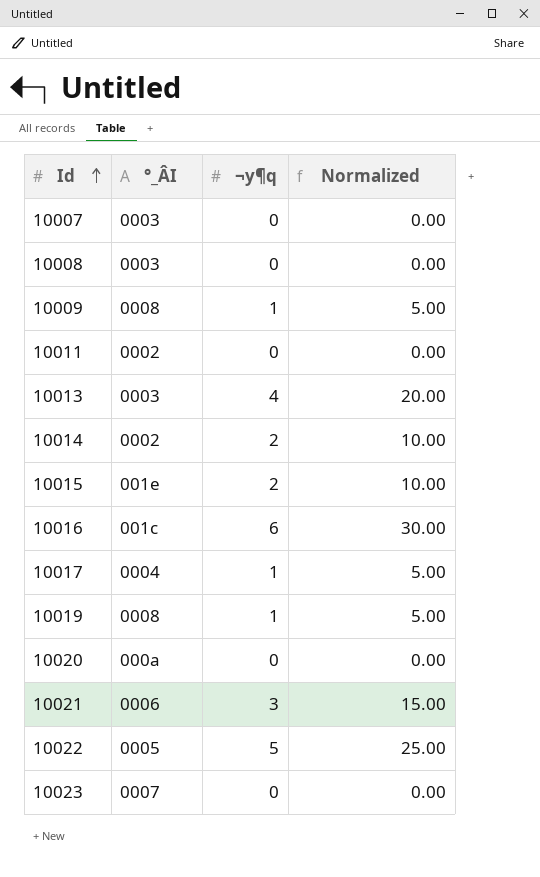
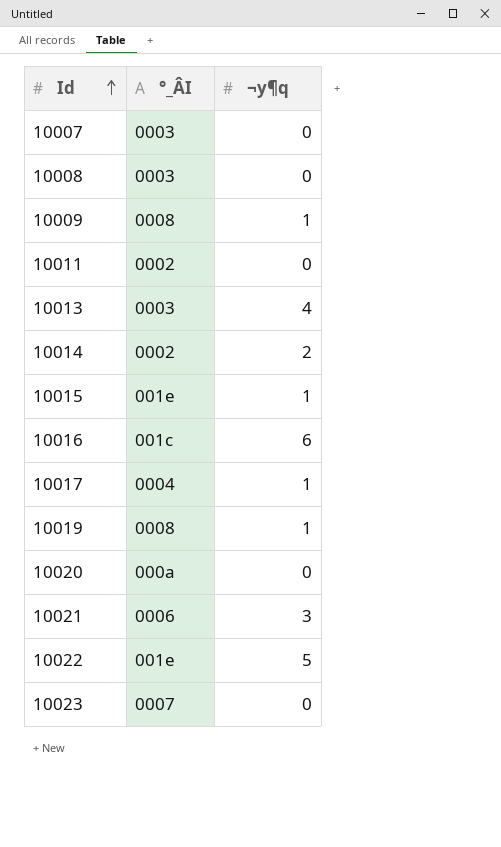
column Normalized | formula: [¬y¶q] * 5 -> none
10015 | ¬y¶q: 2 -> 1
10022 | °_ÂI: 0005 -> 001e

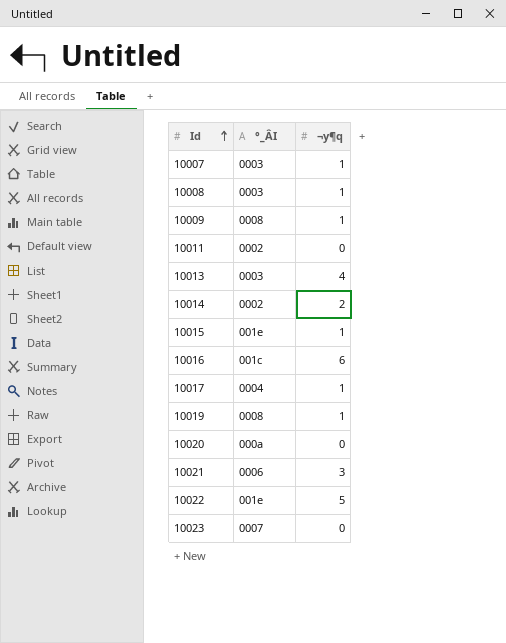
10007 | ¬y¶q: 0 -> 1
10008 | ¬y¶q: 0 -> 1

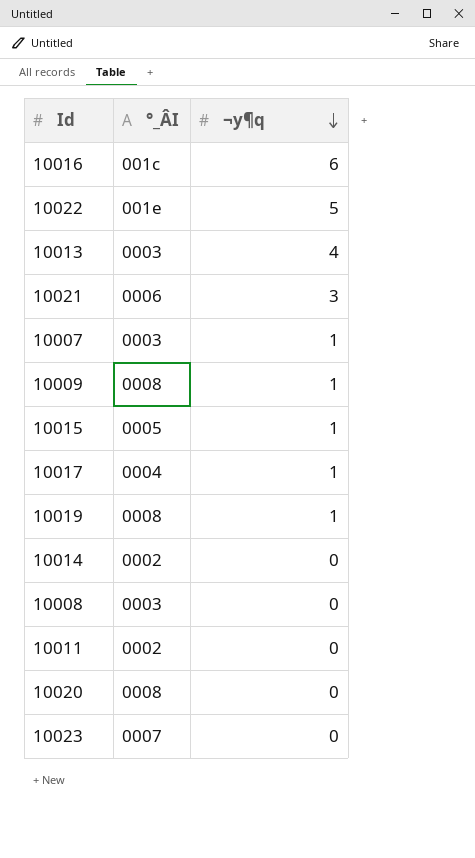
row order: Id ascending -> ¬y¶q descending
10015 | °_ÂI: 001e -> 0005
10014 | ¬y¶q: 2 -> 0
10008 | ¬y¶q: 1 -> 0
10020 | °_ÂI: 000a -> 0008

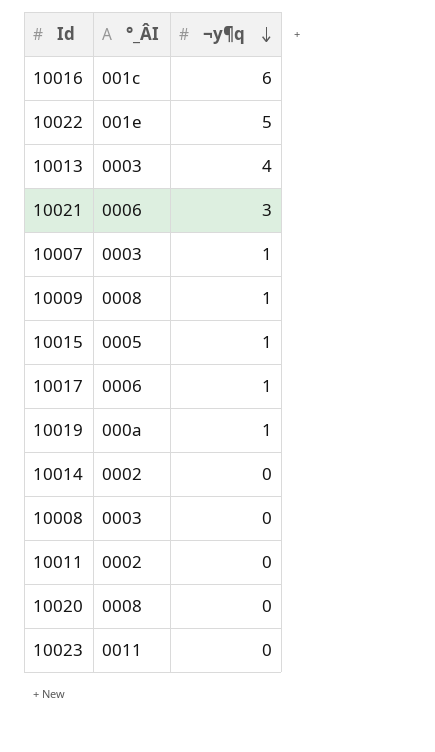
10017 | °_ÂI: 0004 -> 0006
10019 | °_ÂI: 0008 -> 000a
10023 | °_ÂI: 0007 -> 0011

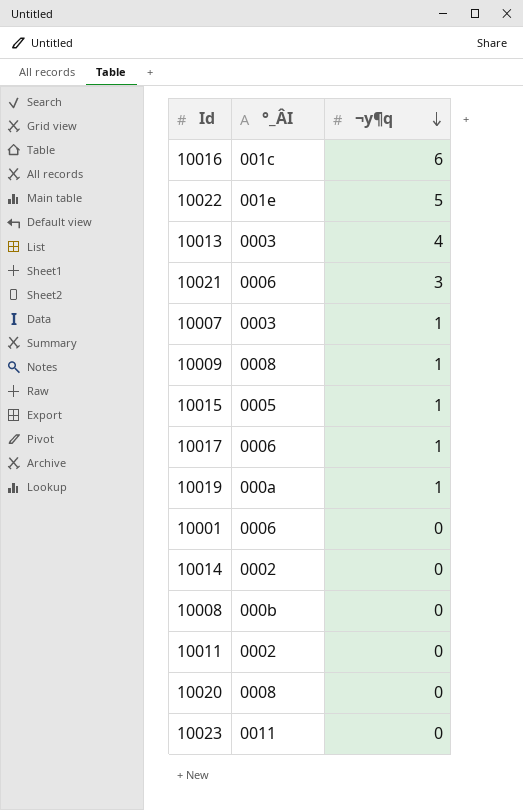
row 10001: none -> 0006 | 0
10008 | °_ÂI: 0003 -> 000b

